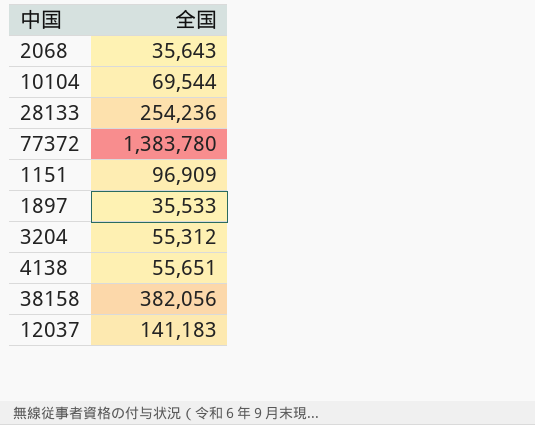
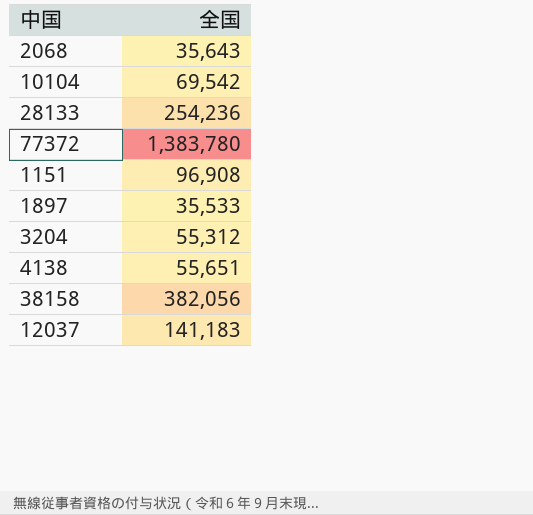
10104 | 全国: 69,544 -> 69,542
1151 | 全国: 96,909 -> 96,908

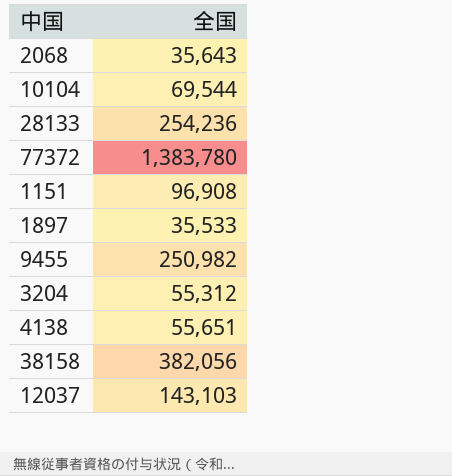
10104 | 全国: 69,542 -> 69,544
row 9455: none -> 250,982
12037 | 全国: 141,183 -> 143,103

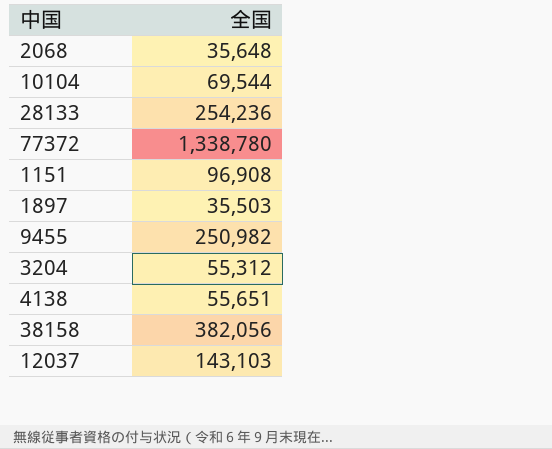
2068 | 全国: 35,643 -> 35,648
77372 | 全国: 1,383,780 -> 1,338,780
1897 | 全国: 35,533 -> 35,503

